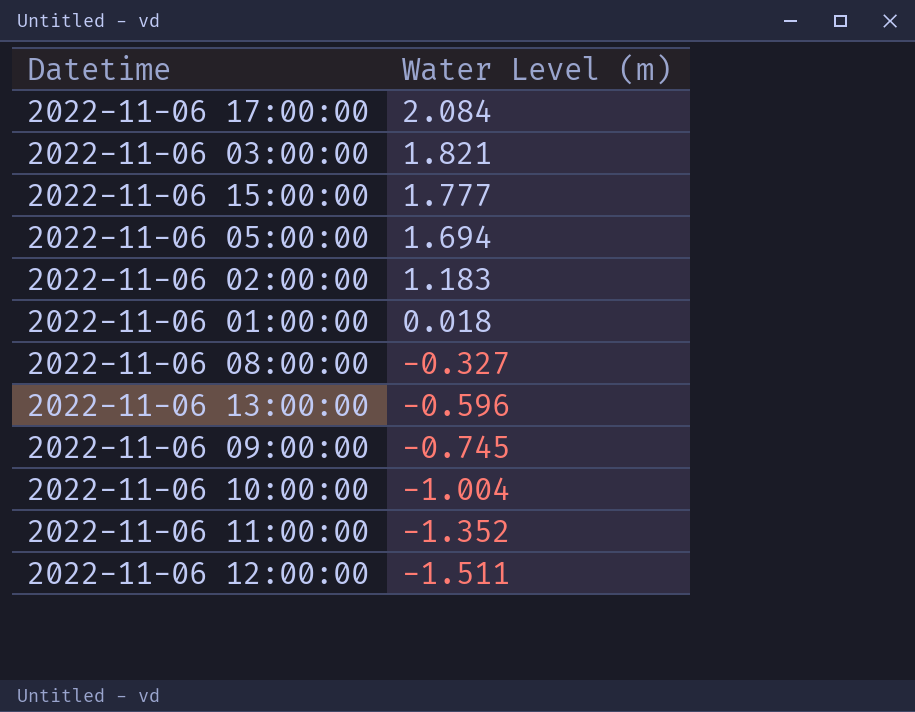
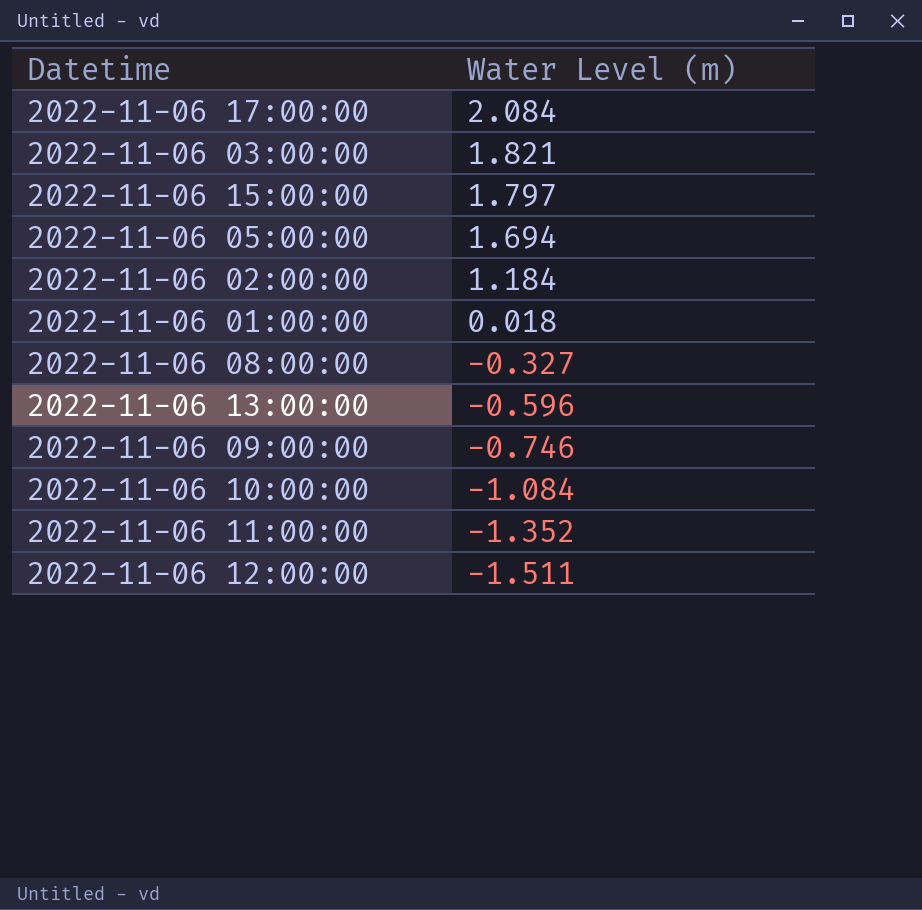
2022-11-06 15:00:00 | Water Level (m): 1.777 -> 1.797
2022-11-06 02:00:00 | Water Level (m): 1.183 -> 1.184
2022-11-06 09:00:00 | Water Level (m): -0.745 -> -0.746
2022-11-06 10:00:00 | Water Level (m): -1.004 -> -1.084

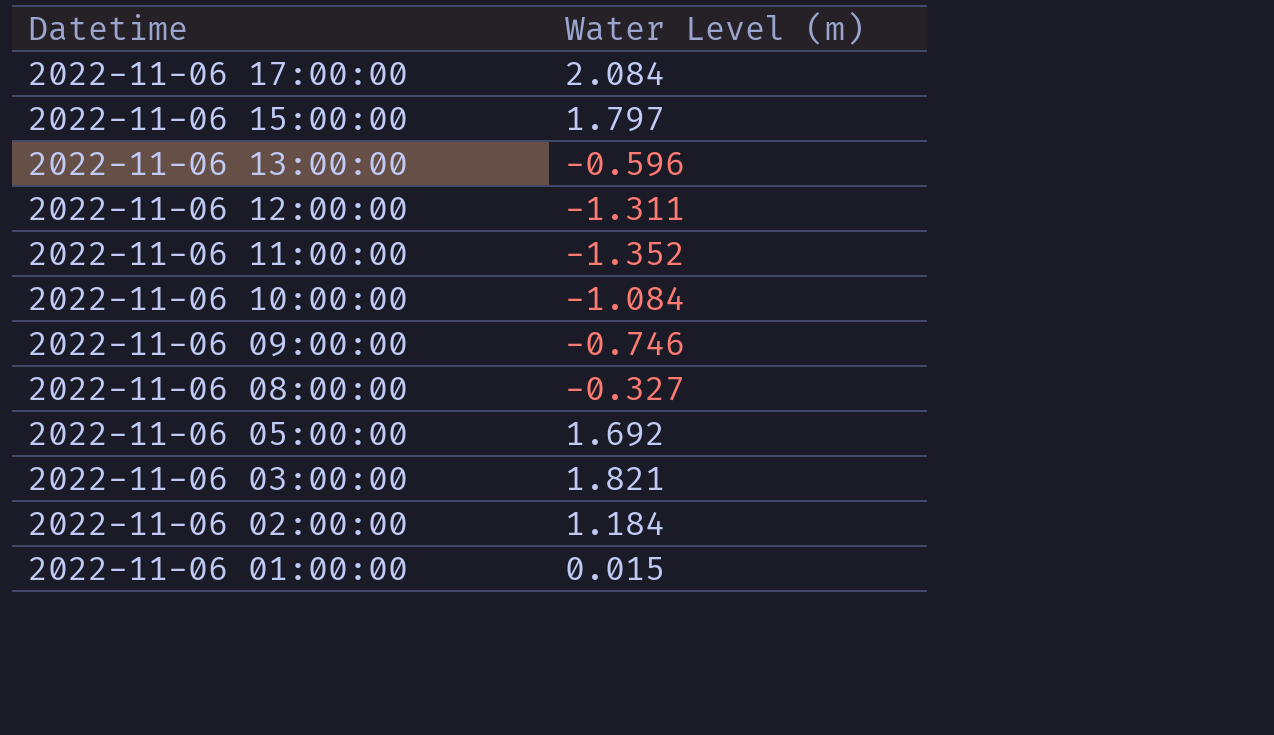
row order: Water Level (m) descending -> Datetime descending
2022-11-06 12:00:00 | Water Level (m): -1.511 -> -1.311
2022-11-06 05:00:00 | Water Level (m): 1.694 -> 1.692
2022-11-06 01:00:00 | Water Level (m): 0.018 -> 0.015

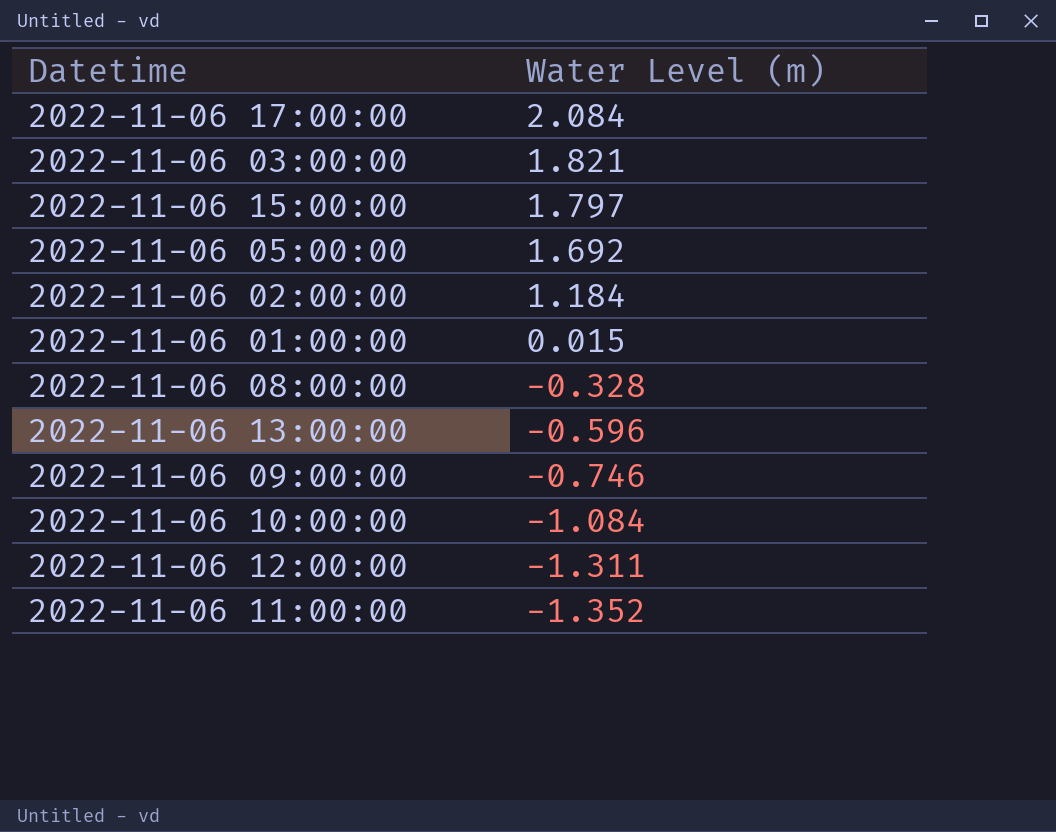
row order: Datetime descending -> Water Level (m) descending
2022-11-06 08:00:00 | Water Level (m): -0.327 -> -0.328

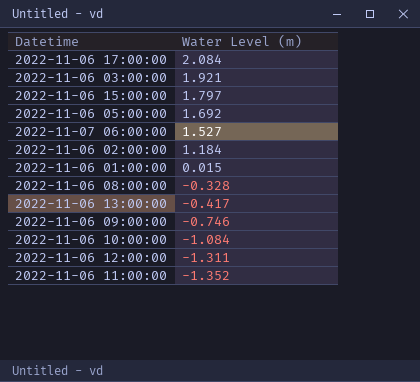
2022-11-06 03:00:00 | Water Level (m): 1.821 -> 1.921
row 2022-11-07 06:00:00: none -> 1.527
2022-11-06 13:00:00 | Water Level (m): -0.596 -> -0.417

